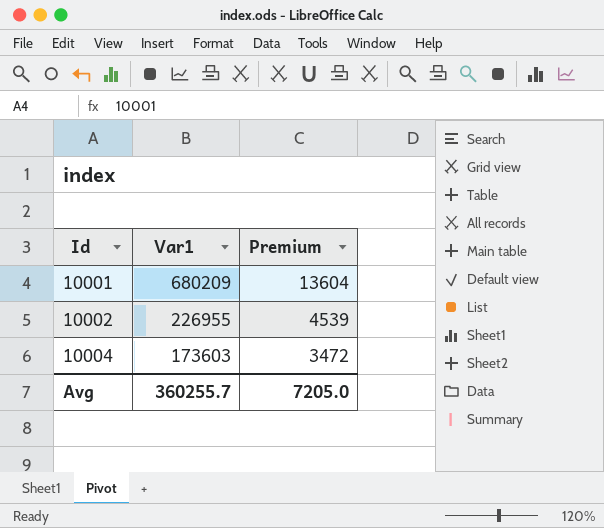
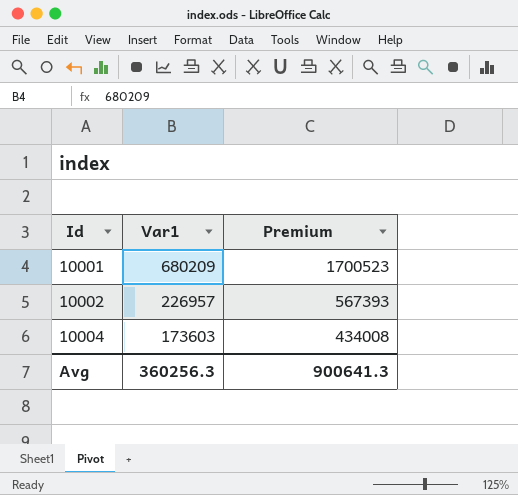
column Premium | formula: [Var1] * 0.02 -> [Var1] * 2.5
10002 | Var1: 226955 -> 226957
Avg | Var1: 360255.7 -> 360256.3
Avg | Premium: 7205.0 -> 900641.3

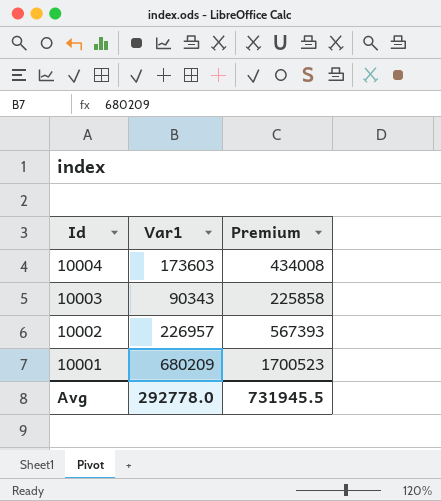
row order: Id ascending -> Id descending
row 10003: none -> 90343 | 225858
Avg | Var1: 360256.3 -> 292778.0
Avg | Premium: 900641.3 -> 731945.5

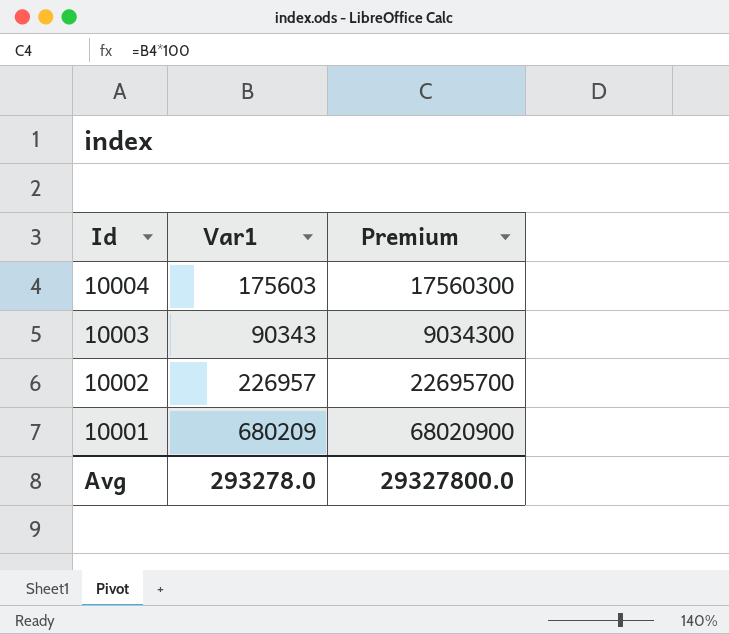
column Premium | formula: [Var1] * 2.5 -> [Var1] * 100
10004 | Var1: 173603 -> 175603
Avg | Var1: 292778.0 -> 293278.0
Avg | Premium: 731945.5 -> 29327800.0

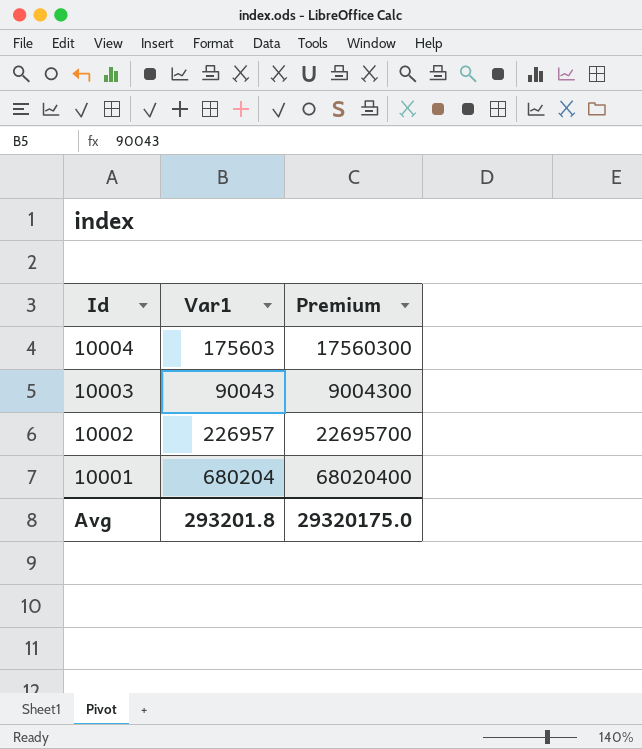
10003 | Var1: 90343 -> 90043
10003 | Premium: 9034300 -> 9004300
10001 | Var1: 680209 -> 680204
10001 | Premium: 68020900 -> 68020400
Avg | Var1: 293278.0 -> 293201.8
Avg | Premium: 29327800.0 -> 29320175.0

